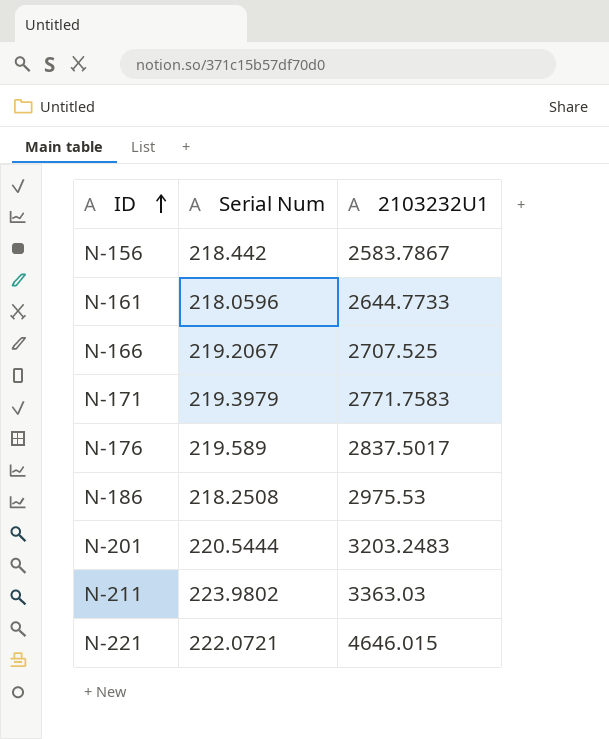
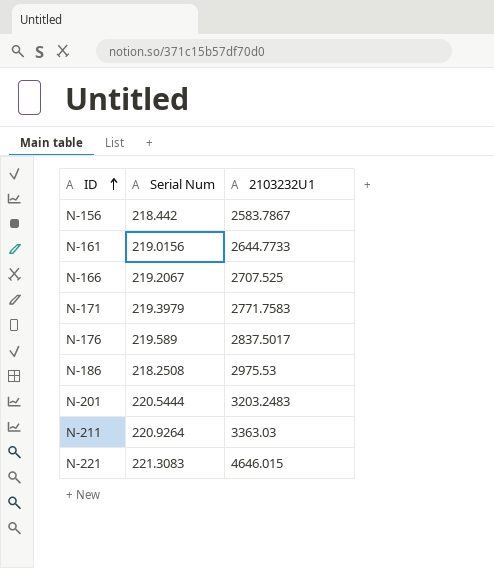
N-161 | Serial Num: 218.0596 -> 219.0156
N-211 | Serial Num: 223.9802 -> 220.9264
N-221 | Serial Num: 222.0721 -> 221.3083

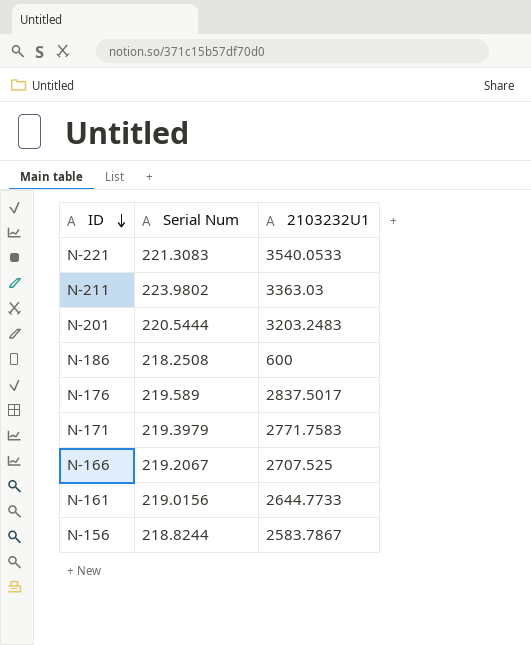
row order: ID ascending -> ID descending
N-221 | 2103232U1: 4646.015 -> 3540.0533
N-211 | Serial Num: 220.9264 -> 223.9802
N-186 | 2103232U1: 2975.53 -> 600
N-156 | Serial Num: 218.442 -> 218.8244

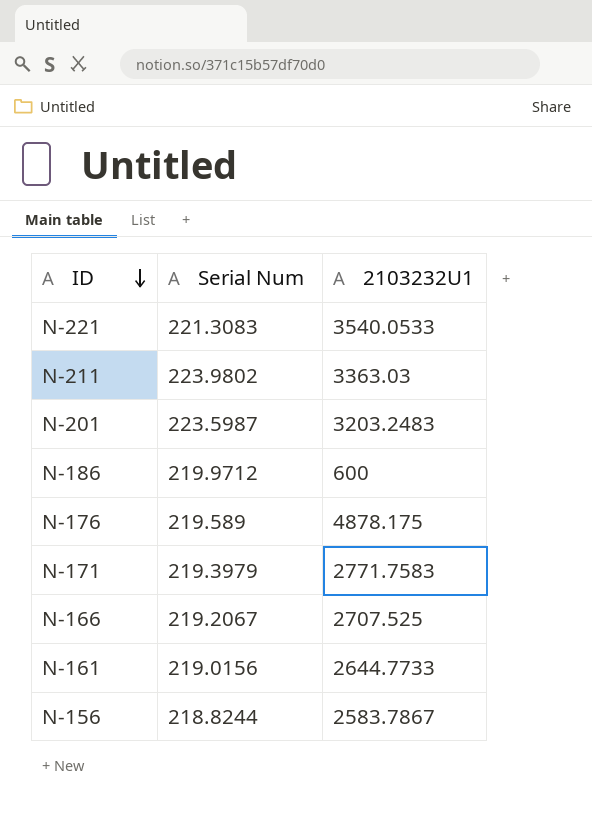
N-201 | Serial Num: 220.5444 -> 223.5987
N-186 | Serial Num: 218.2508 -> 219.9712
N-176 | 2103232U1: 2837.5017 -> 4878.175

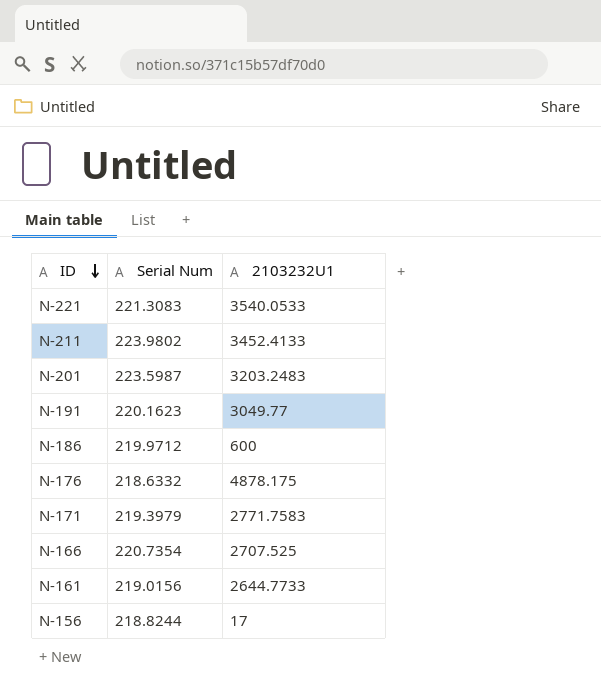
N-211 | 2103232U1: 3363.03 -> 3452.4133
row N-191: none -> 220.1623 | 3049.77
N-176 | Serial Num: 219.589 -> 218.6332
N-166 | Serial Num: 219.2067 -> 220.7354
N-156 | 2103232U1: 2583.7867 -> 17

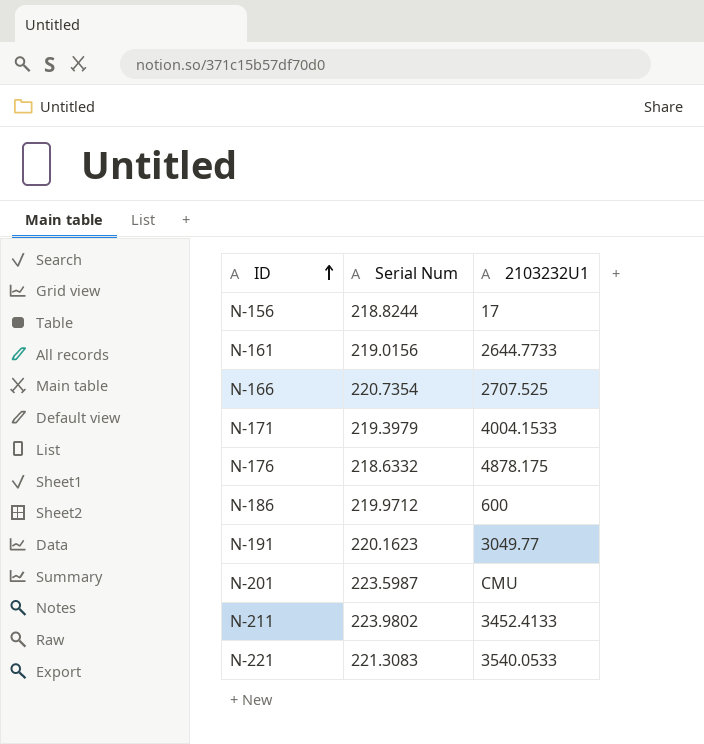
row order: ID descending -> ID ascending
N-171 | 2103232U1: 2771.7583 -> 4004.1533
N-201 | 2103232U1: 3203.2483 -> CMU

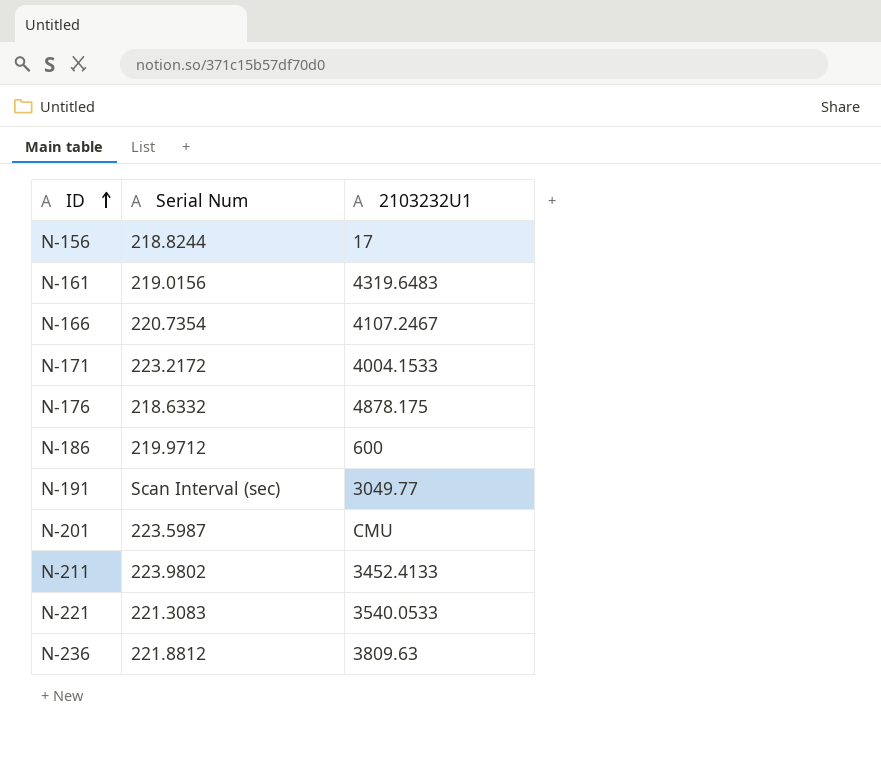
N-161 | 2103232U1: 2644.7733 -> 4319.6483
N-166 | 2103232U1: 2707.525 -> 4107.2467
N-171 | Serial Num: 219.3979 -> 223.2172
N-191 | Serial Num: 220.1623 -> Scan Interval (sec)
row N-236: none -> 221.8812 | 3809.63

